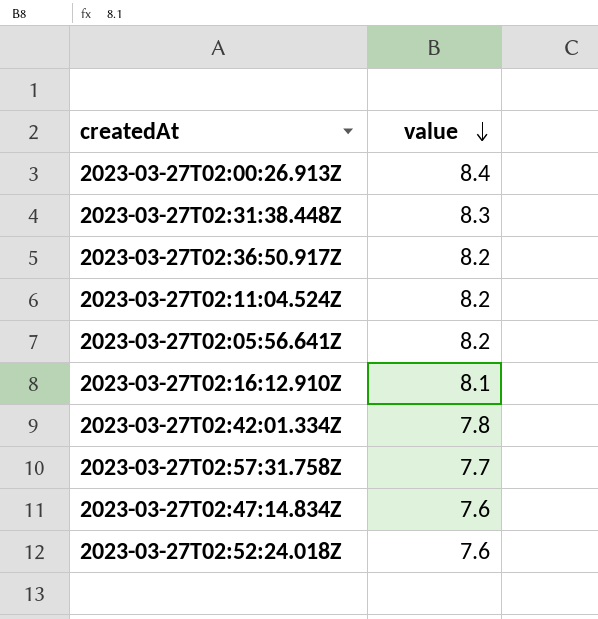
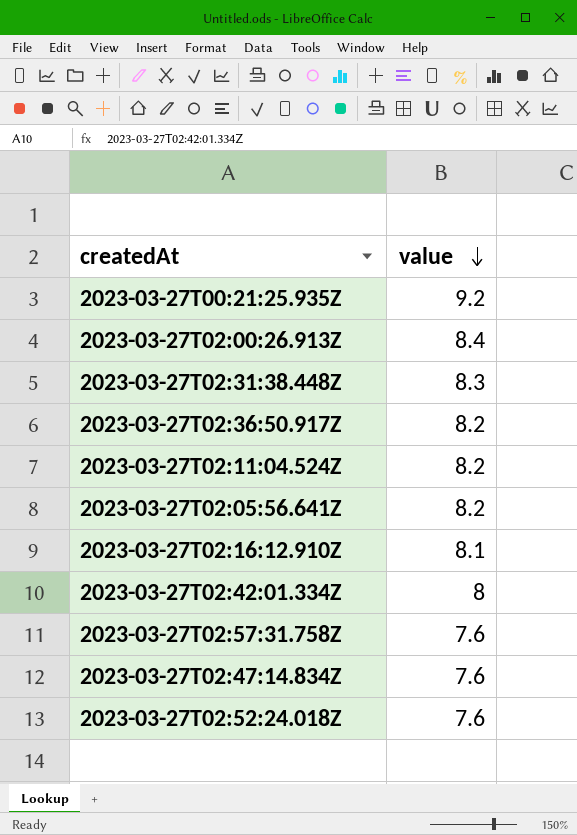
row 2023-03-27T00:21:25.935Z: none -> 9.2
2023-03-27T02:42:01.334Z | value: 7.8 -> 8
2023-03-27T02:57:31.758Z | value: 7.7 -> 7.6

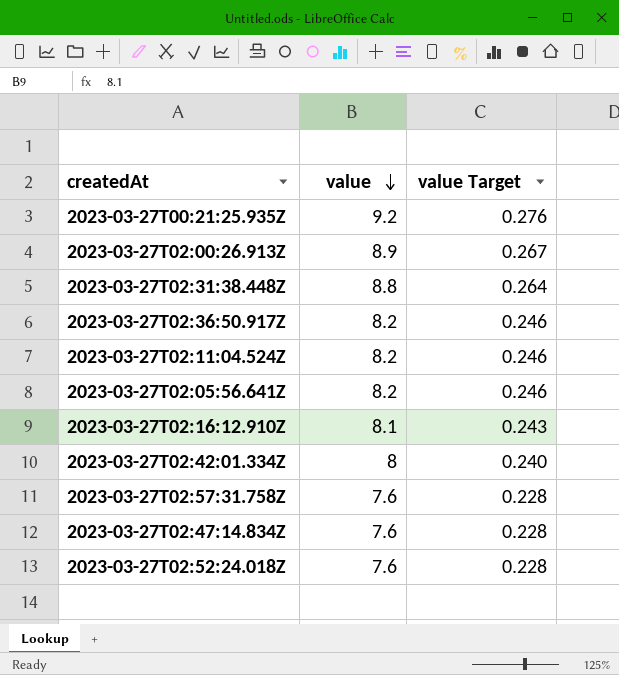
column value Target | formula: none -> [value] * 0.03
2023-03-27T02:00:26.913Z | value: 8.4 -> 8.9
2023-03-27T02:31:38.448Z | value: 8.3 -> 8.8

